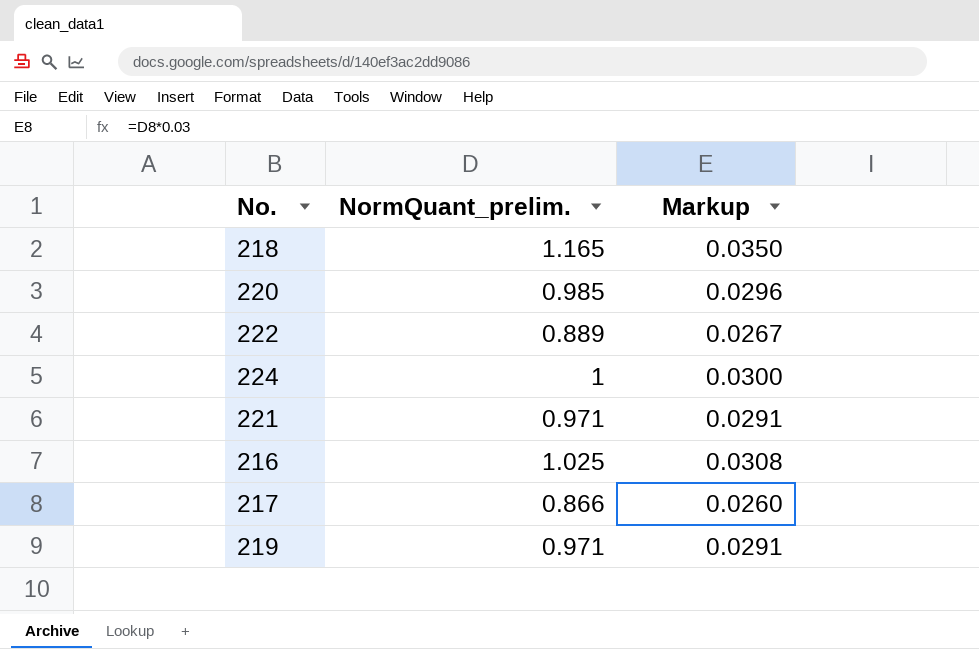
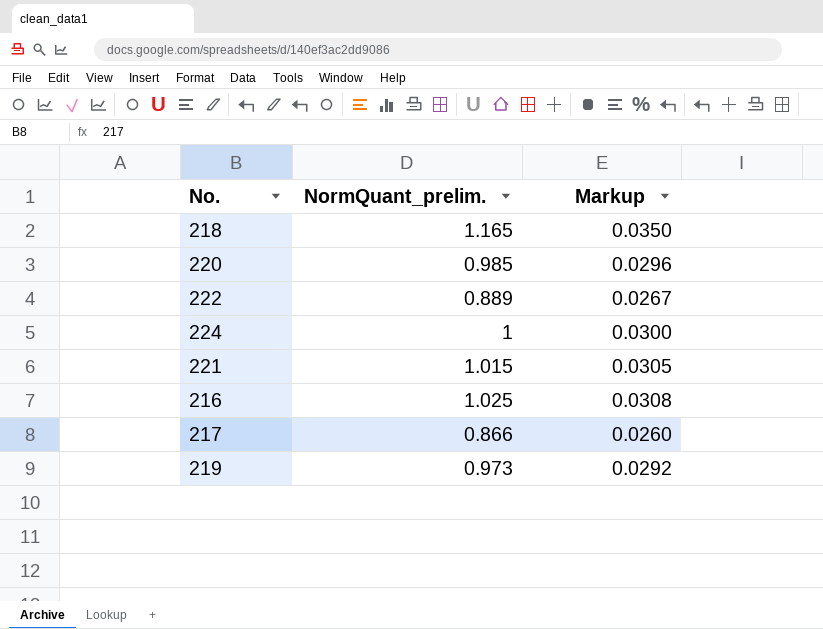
221 | NormQuant_prelim.: 0.971 -> 1.015
221 | Markup: 0.0291 -> 0.0305
219 | NormQuant_prelim.: 0.971 -> 0.973
219 | Markup: 0.0291 -> 0.0292

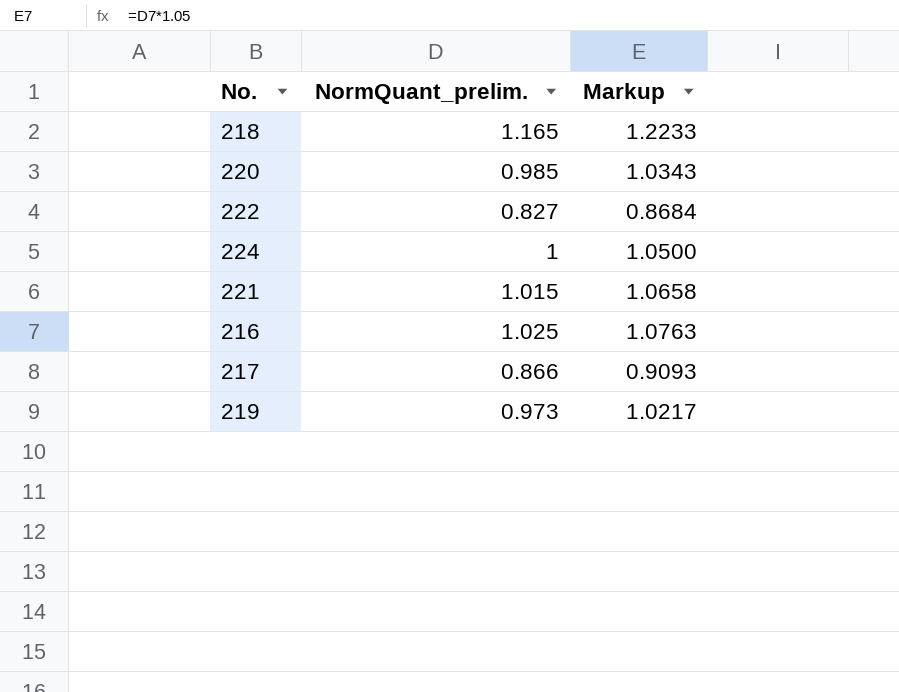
column Markup | formula: [NormQuant_prelim.] * 0.03 -> [NormQuant_prelim.] * 1.05
222 | NormQuant_prelim.: 0.889 -> 0.827

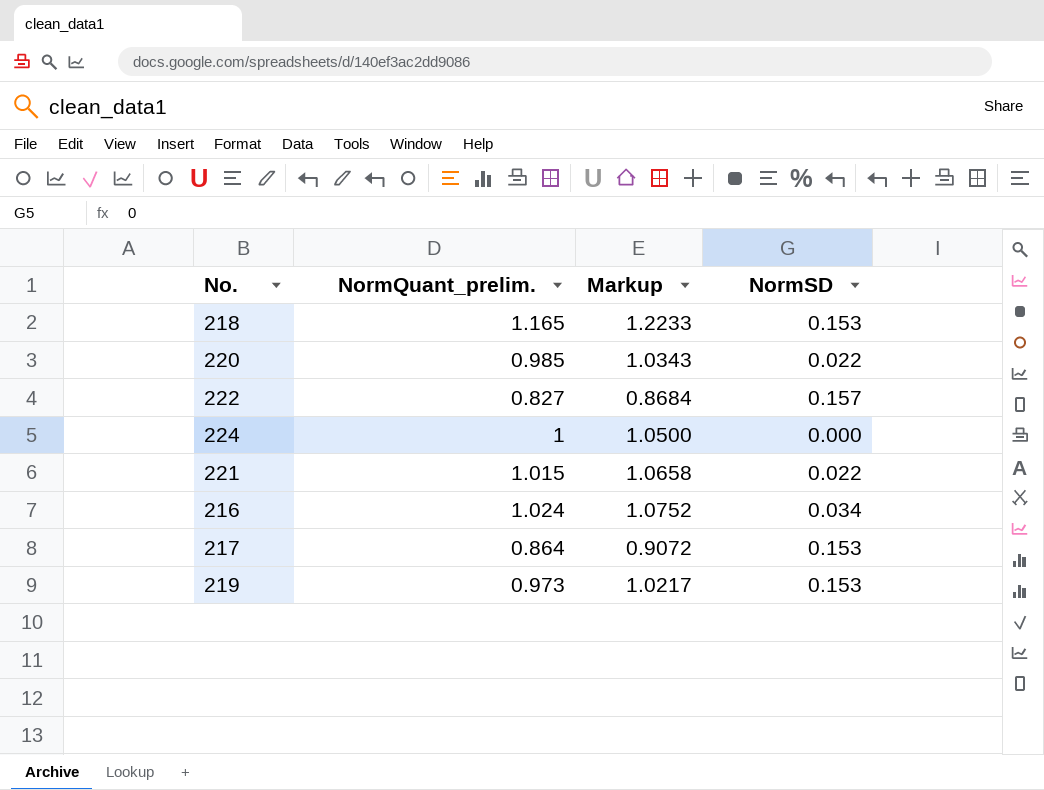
column NormSD | position: none -> 4
216 | NormQuant_prelim.: 1.025 -> 1.024
216 | Markup: 1.0763 -> 1.0752
217 | NormQuant_prelim.: 0.866 -> 0.864
217 | Markup: 0.9093 -> 0.9072

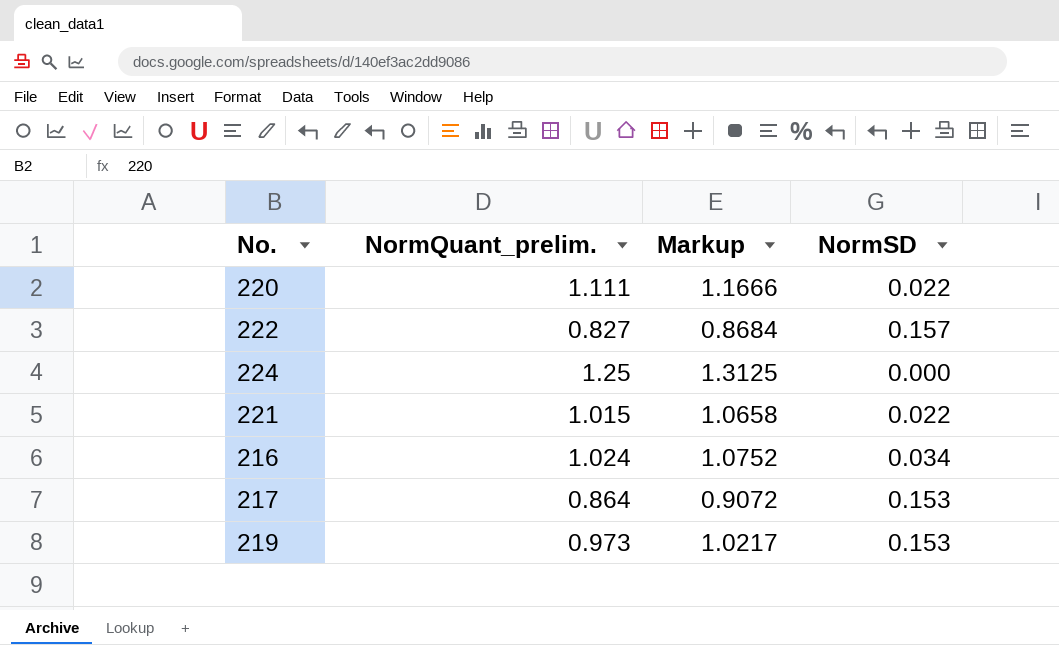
row 218: 1.165 | 1.2233 | 0.153 -> none
220 | NormQuant_prelim.: 0.985 -> 1.111
220 | Markup: 1.0343 -> 1.1666
224 | NormQuant_prelim.: 1 -> 1.25
224 | Markup: 1.0500 -> 1.3125

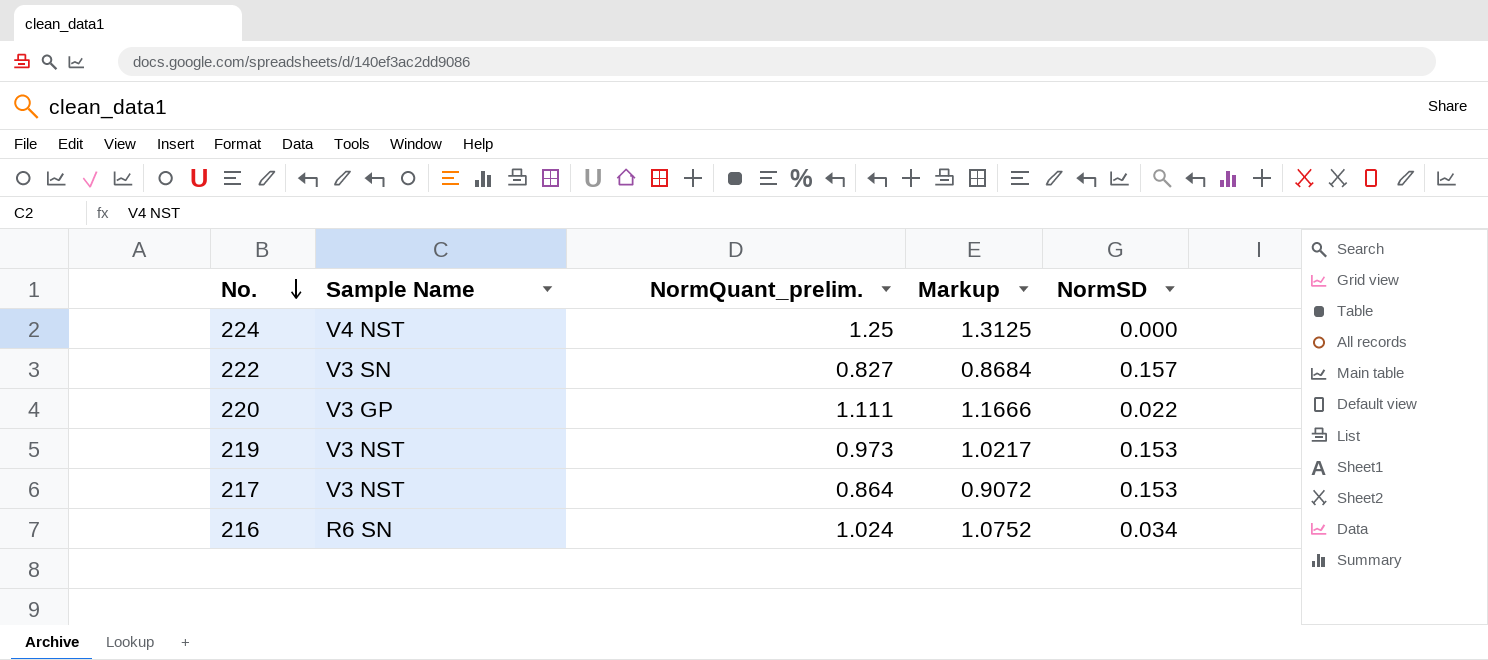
row order: none -> No. descending
column Sample Name | position: none -> 2
row 221: 1.015 | 1.0658 | 0.022 -> none

